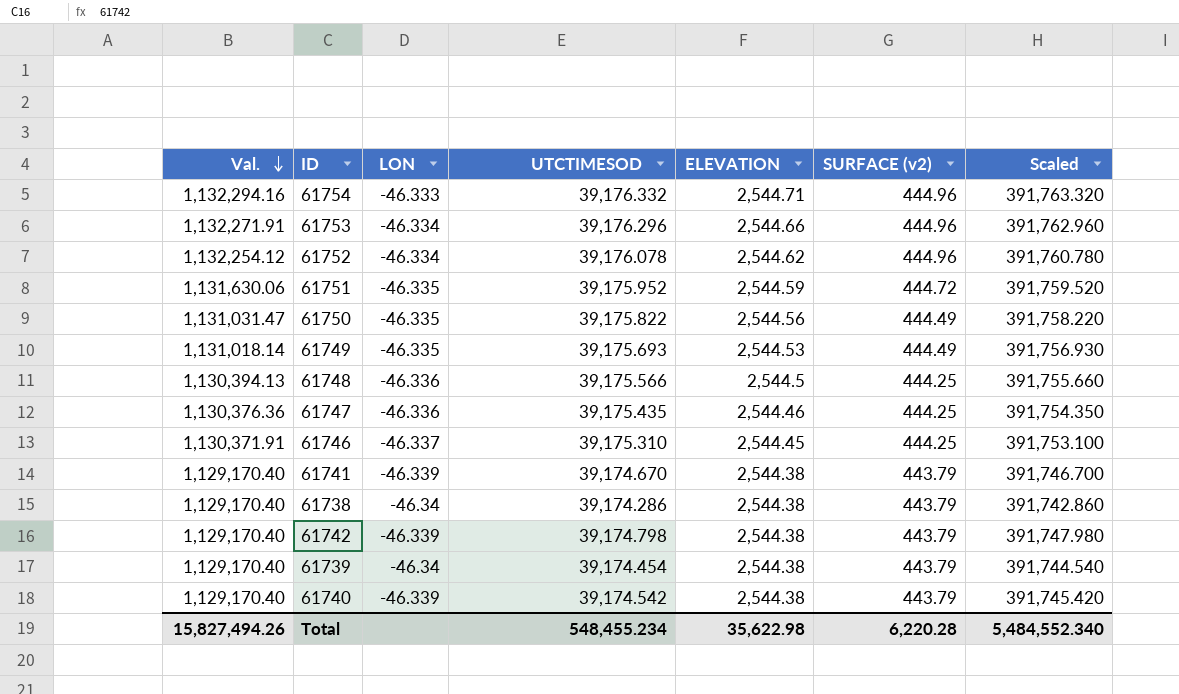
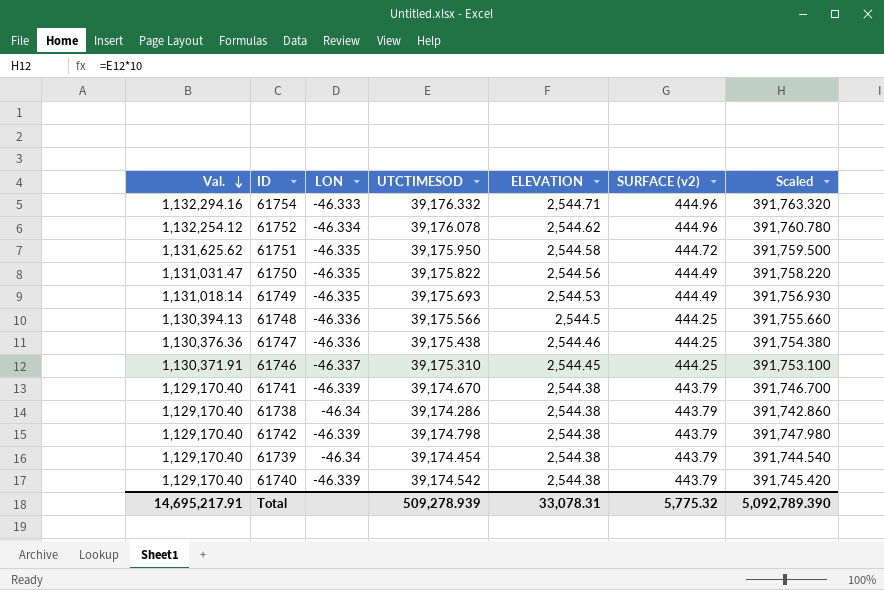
row 61753: 1,132,271.91 | -46.334 | 39,176.296 | 2,544.66 | 444.96 | 391,762.960 -> none
61751 | Val.: 1,131,630.06 -> 1,131,625.62
61751 | UTCTIMESOD: 39,175.952 -> 39,175.950
61751 | ELEVATION: 2,544.59 -> 2,544.58
61751 | Scaled: 391,759.520 -> 391,759.500
61747 | UTCTIMESOD: 39,175.435 -> 39,175.438
61747 | Scaled: 391,754.350 -> 391,754.380
Total | Val.: 15,827,494.26 -> 14,695,217.91
Total | UTCTIMESOD: 548,455.234 -> 509,278.939
Total | ELEVATION: 35,622.98 -> 33,078.31
Total | SURFACE (v2): 6,220.28 -> 5,775.32
Total | Scaled: 5,484,552.340 -> 5,092,789.390

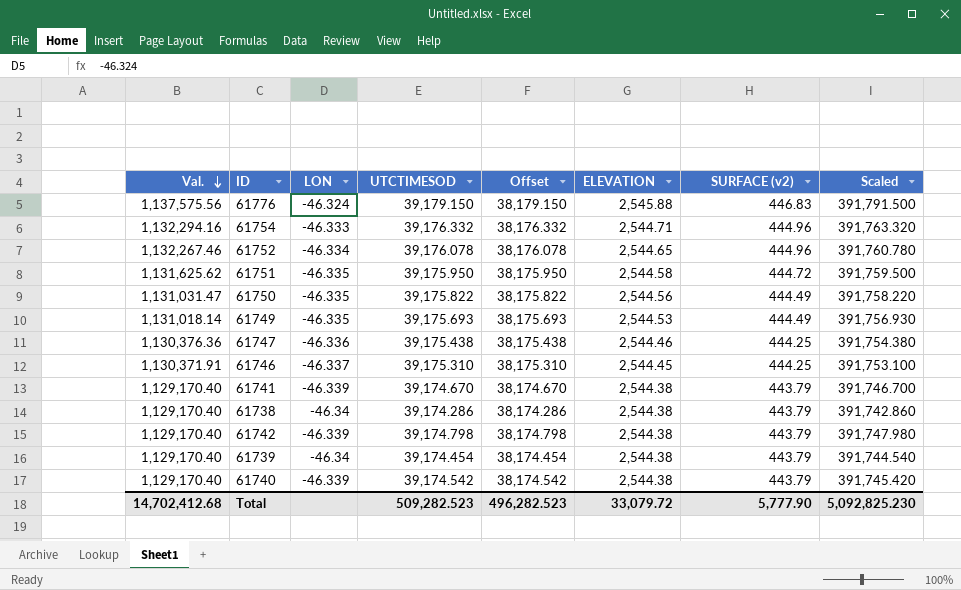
column Offset | formula: none -> [UTCTIMESOD] - 1000
row 61748: 1,130,394.13 | -46.336 | 39,175.566 | 2,544.5 | 444.25 | 391,755.660 -> none
row 61776: none -> 1,137,575.56 | -46.324 | 39,179.150 | 38,179.150 | 2,545.88 | 446.83 | 391,791.500
61752 | Val.: 1,132,254.12 -> 1,132,267.46
61752 | ELEVATION: 2,544.62 -> 2,544.65
Total | Val.: 14,695,217.91 -> 14,702,412.68
Total | UTCTIMESOD: 509,278.939 -> 509,282.523
Total | ELEVATION: 33,078.31 -> 33,079.72
Total | SURFACE (v2): 5,775.32 -> 5,777.90
Total | Scaled: 5,092,789.390 -> 5,092,825.230

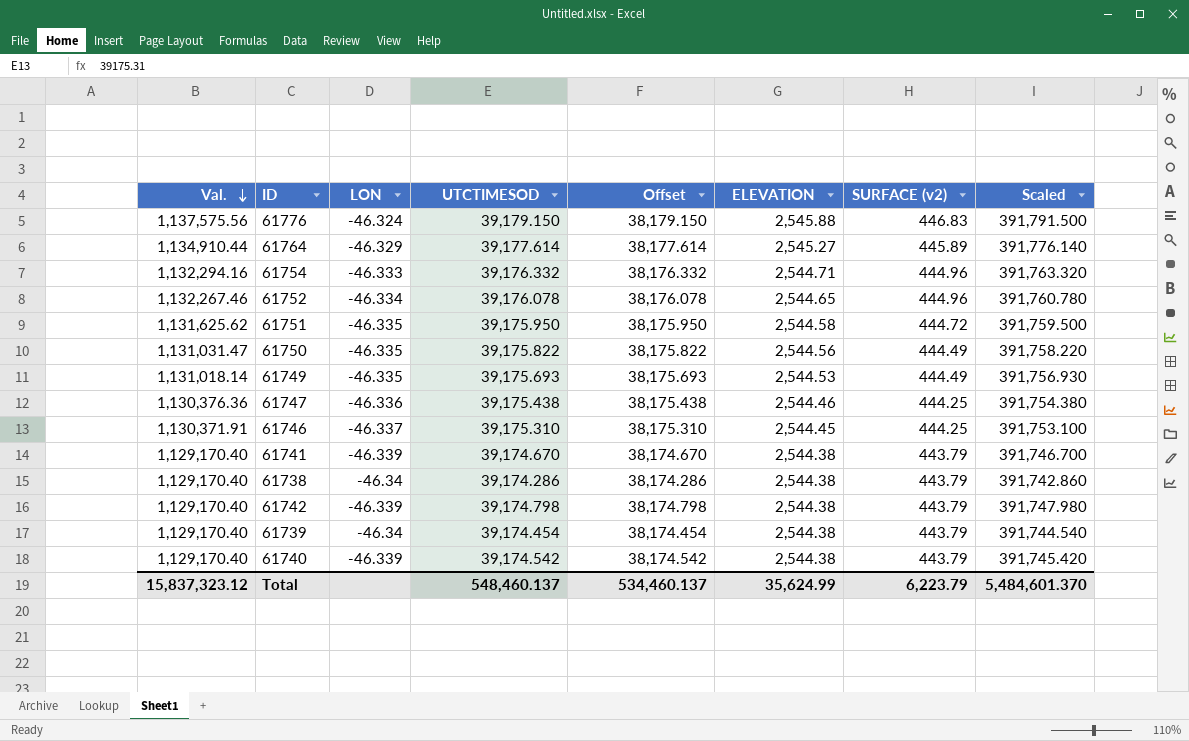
row 61764: none -> 1,134,910.44 | -46.329 | 39,177.614 | 38,177.614 | 2,545.27 | 445.89 | 391,776.140
Total | Val.: 14,702,412.68 -> 15,837,323.12
Total | UTCTIMESOD: 509,282.523 -> 548,460.137
Total | Offset: 496,282.523 -> 534,460.137
Total | ELEVATION: 33,079.72 -> 35,624.99
Total | SURFACE (v2): 5,777.90 -> 6,223.79
Total | Scaled: 5,092,825.230 -> 5,484,601.370

